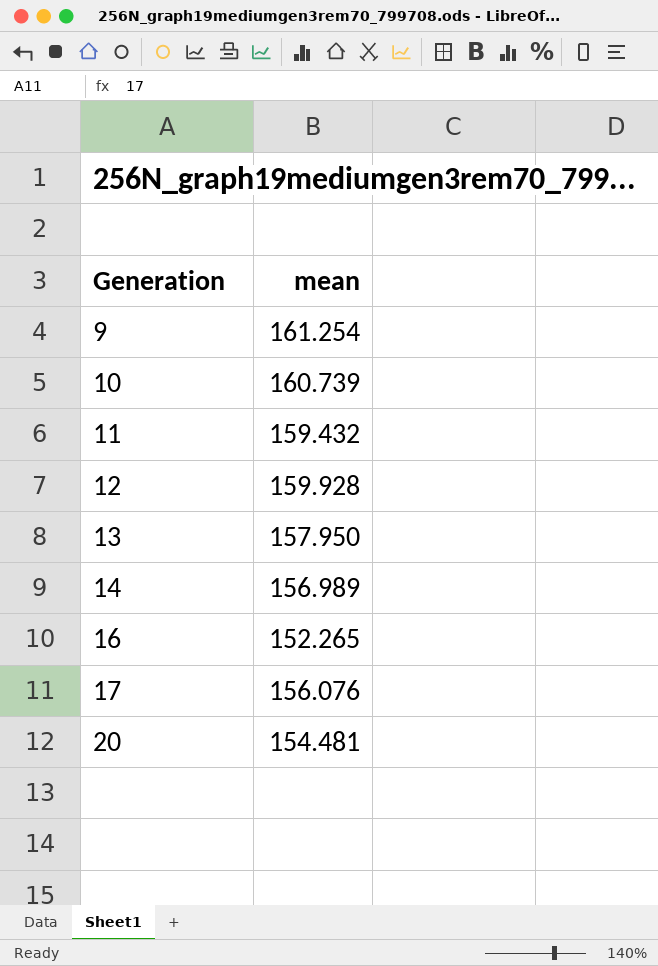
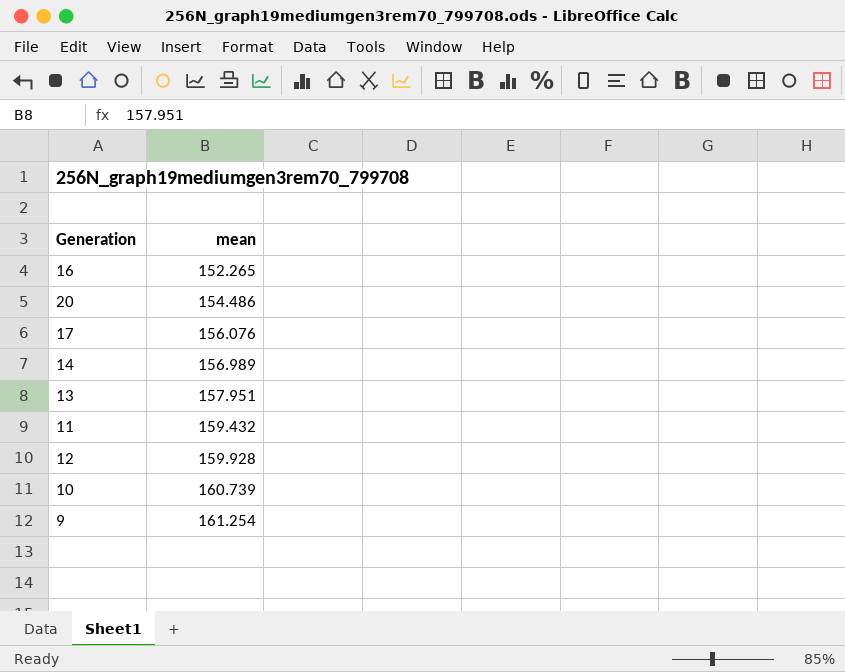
row order: Generation ascending -> mean ascending
20 | mean: 154.481 -> 154.486
13 | mean: 157.950 -> 157.951

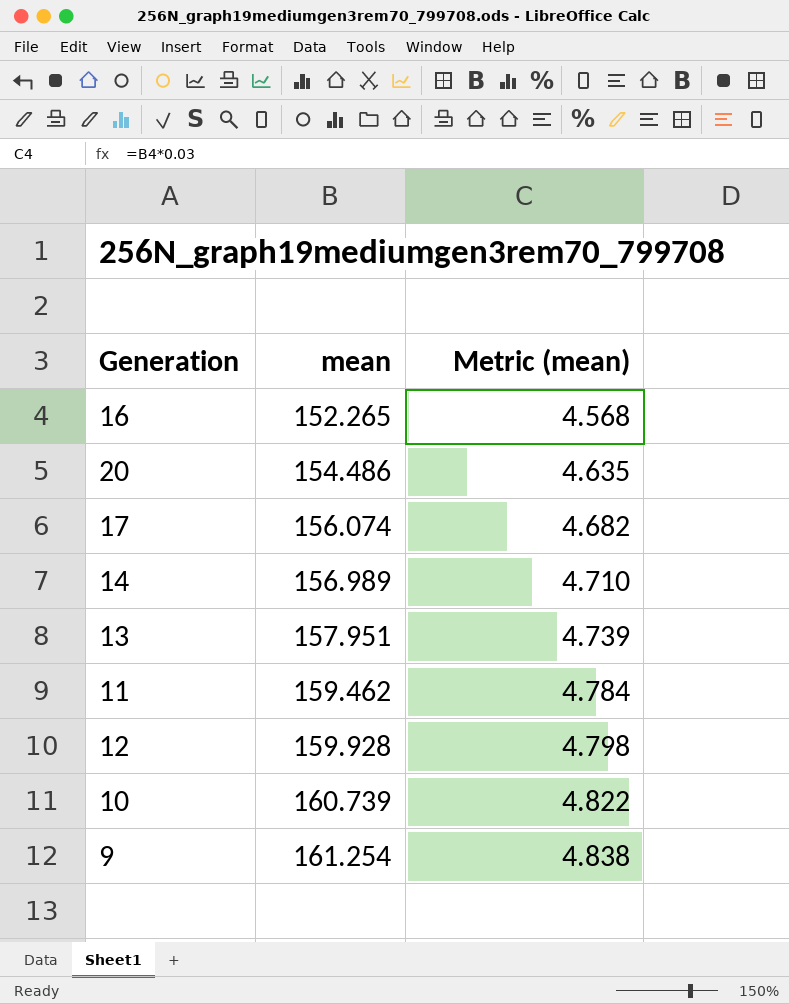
column Metric (mean) | formula: none -> [mean] * 0.03
17 | mean: 156.076 -> 156.074
11 | mean: 159.432 -> 159.462

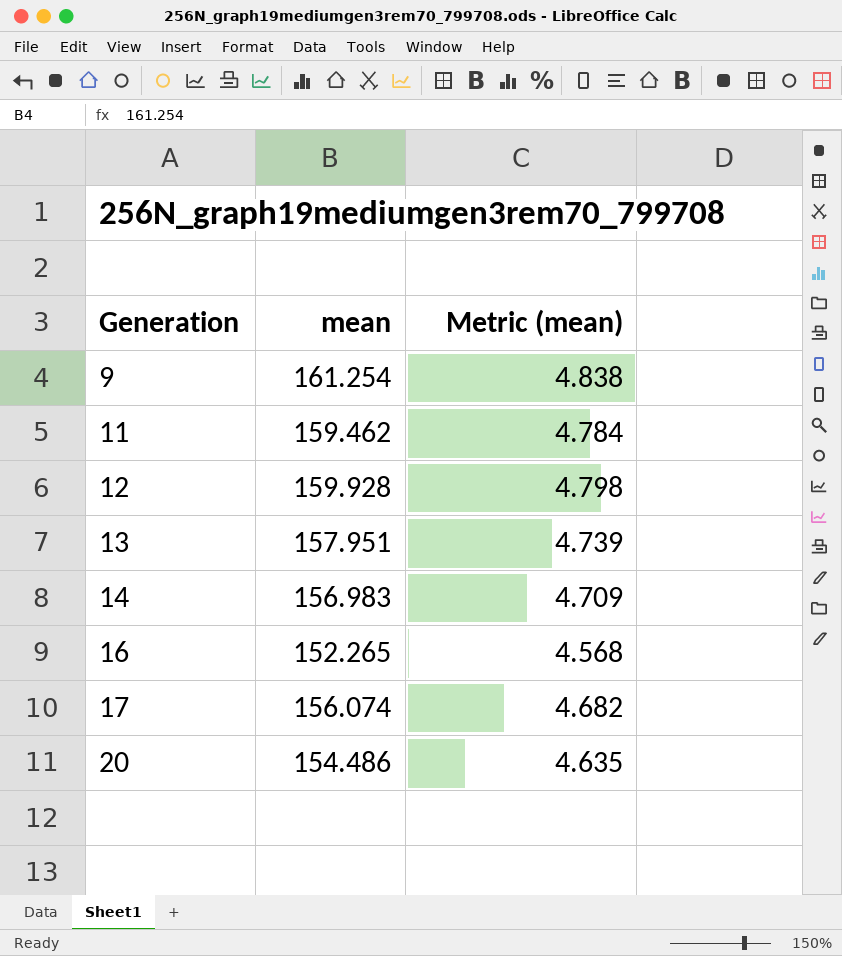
row order: mean ascending -> Generation ascending
row 10: 160.739 | 4.822 -> none
14 | mean: 156.989 -> 156.983
14 | Metric (mean): 4.710 -> 4.709

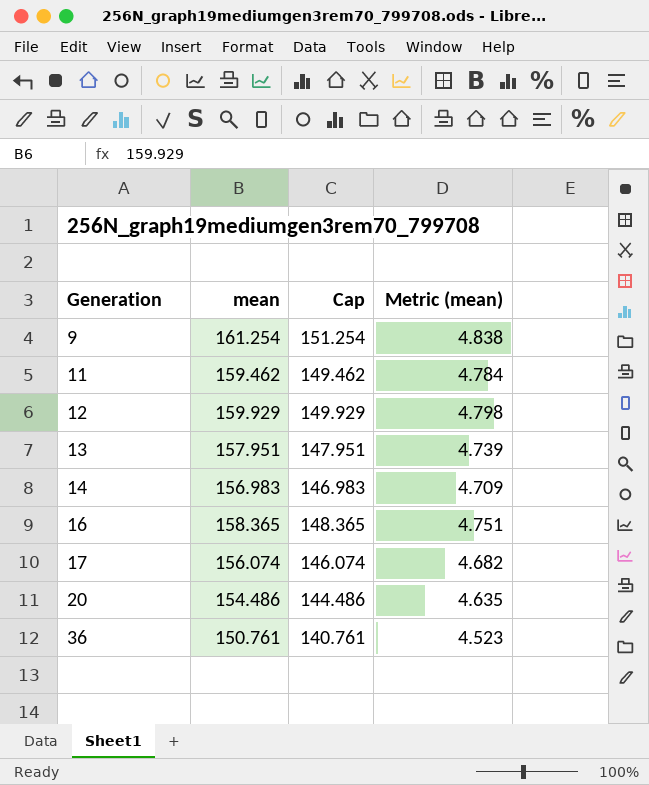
column Cap | formula: none -> [mean] - 10
12 | mean: 159.928 -> 159.929
16 | mean: 152.265 -> 158.365
16 | Metric (mean): 4.568 -> 4.751
row 36: none -> 150.761 | 140.761 | 4.523

